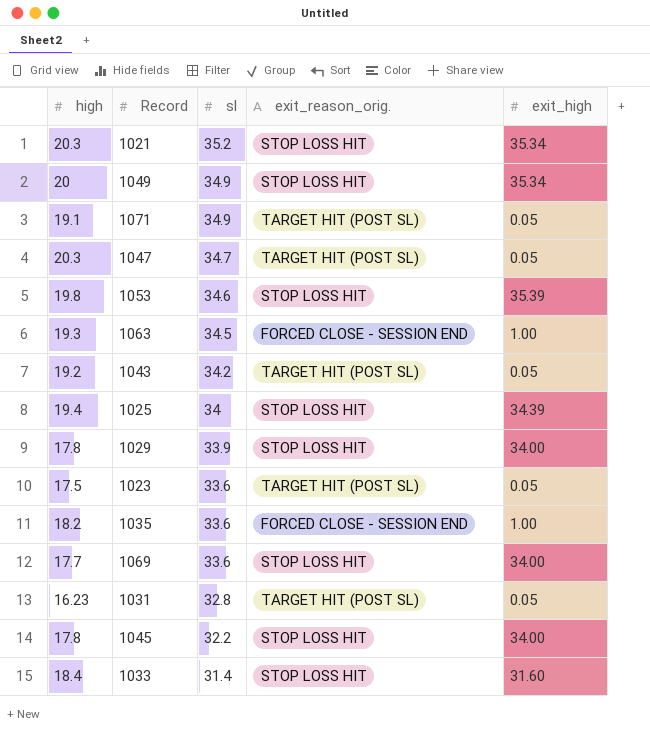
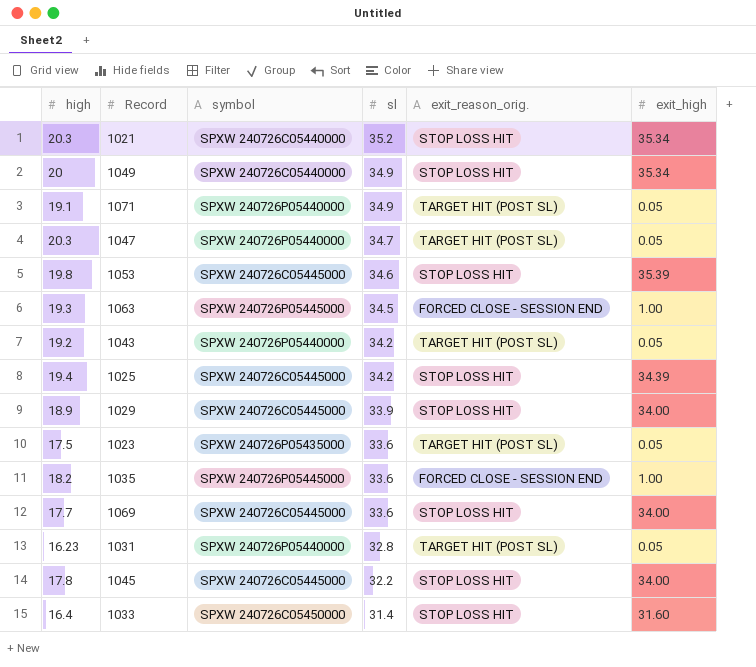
column symbol | position: none -> 3
1025 | sl: 34 -> 34.2
1029 | high: 17.8 -> 18.9
1033 | high: 18.4 -> 16.4

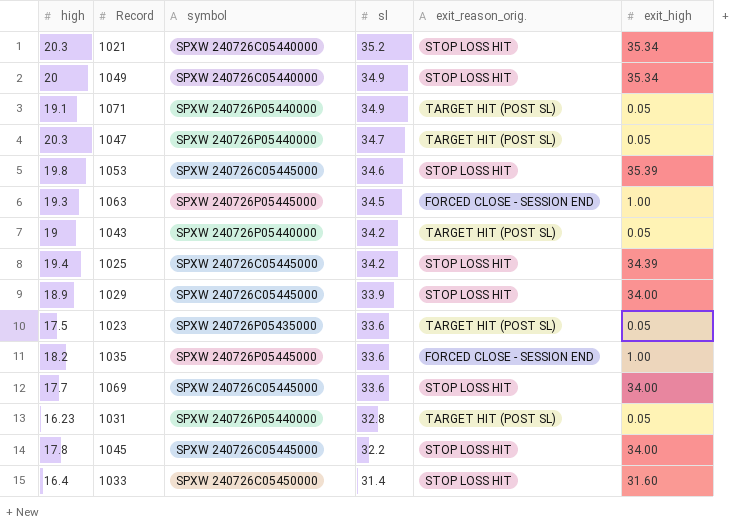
1043 | high: 19.2 -> 19

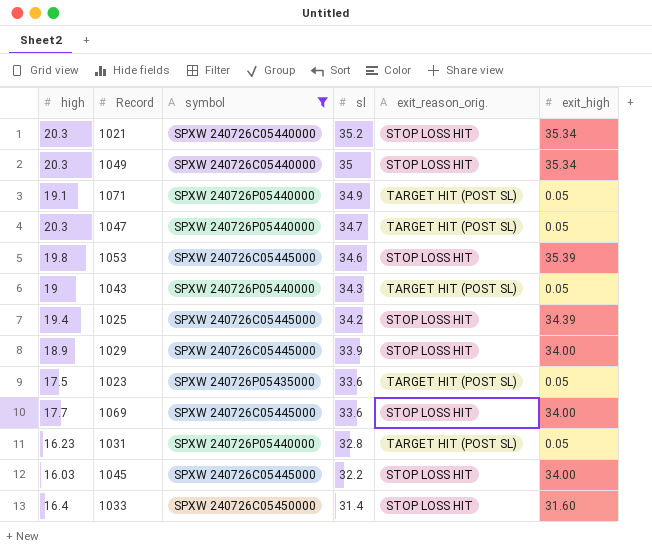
filter: none -> symbol != SPXW 240726P05445000
1049 | high: 20 -> 20.3
1049 | sl: 34.9 -> 35
1043 | sl: 34.2 -> 34.3
1045 | high: 17.8 -> 16.03

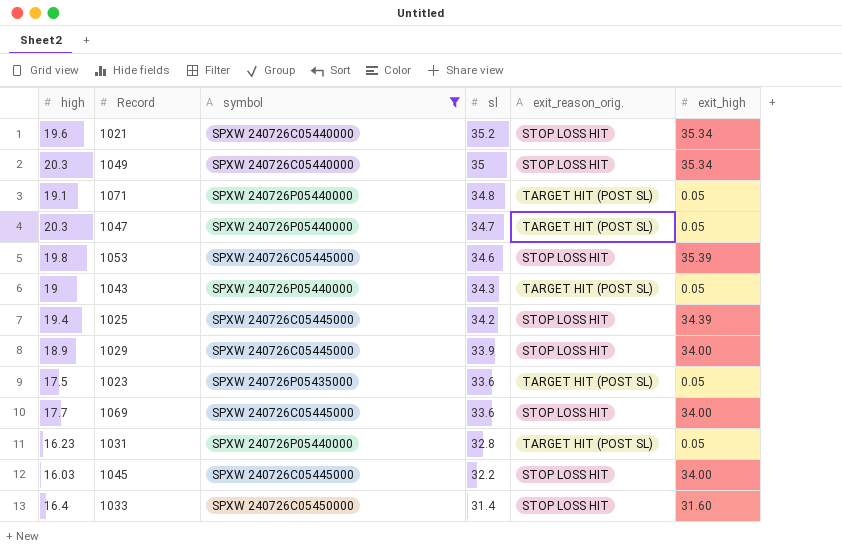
1021 | high: 20.3 -> 19.6
1071 | sl: 34.9 -> 34.8

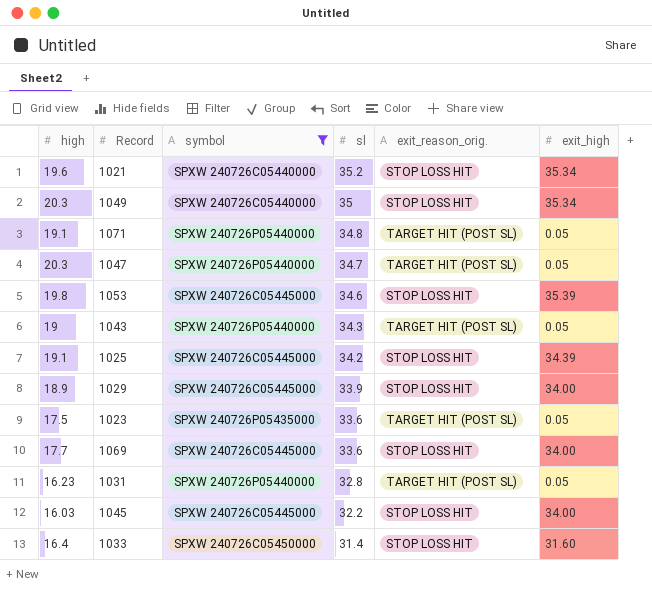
1025 | high: 19.4 -> 19.1

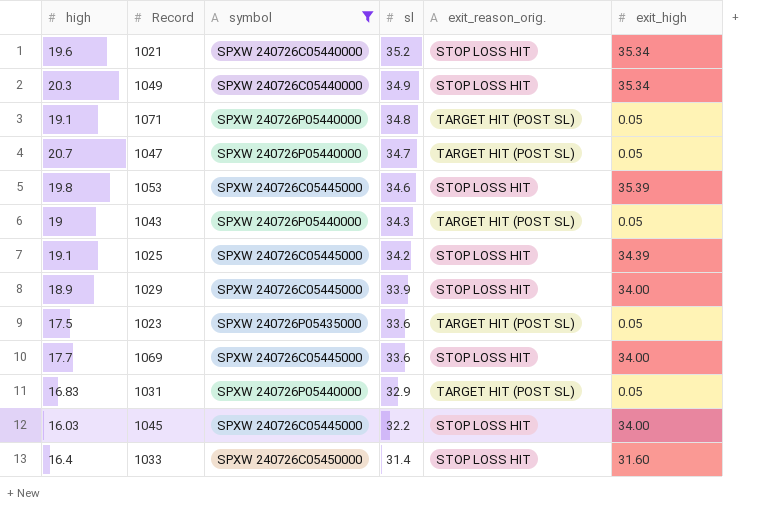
1049 | sl: 35 -> 34.9
1047 | high: 20.3 -> 20.7
1031 | high: 16.23 -> 16.83
1031 | sl: 32.8 -> 32.9

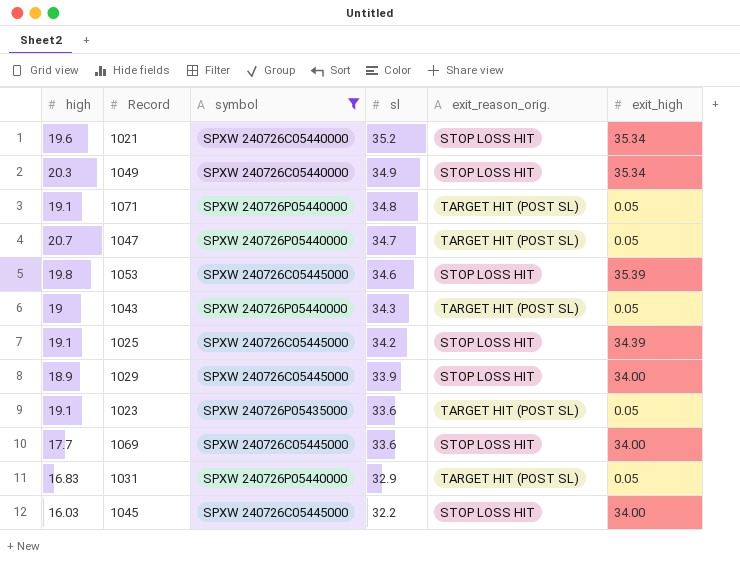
row 1033: 16.4 | SPXW 240726C05450000 | 31.4 | STOP LOSS HIT | 31.60 -> none
1023 | high: 17.5 -> 19.1

